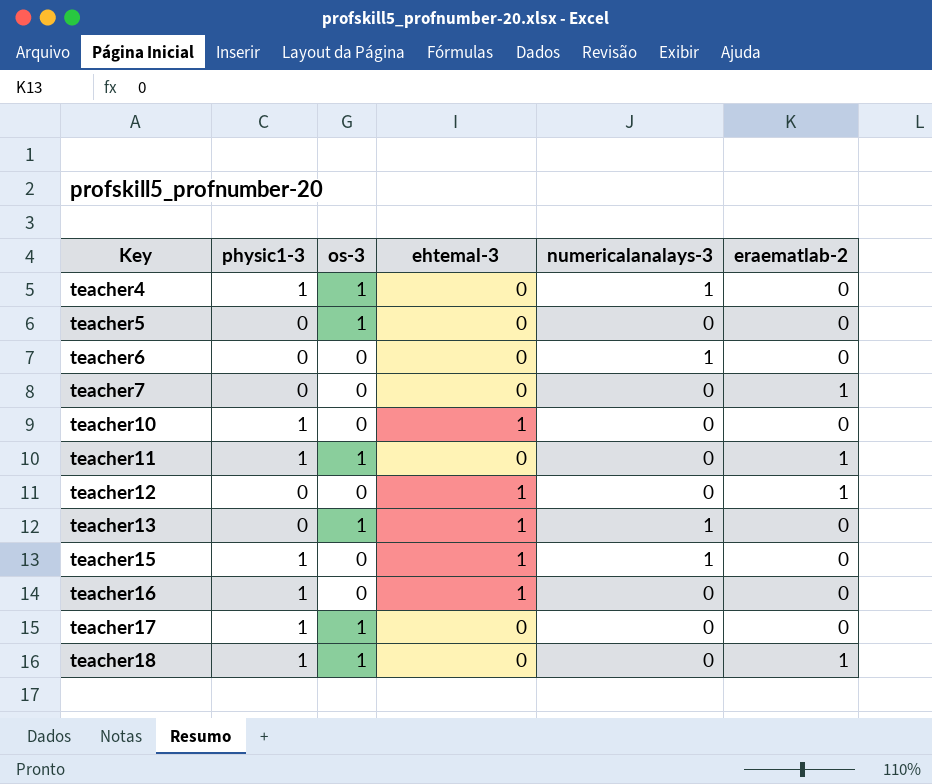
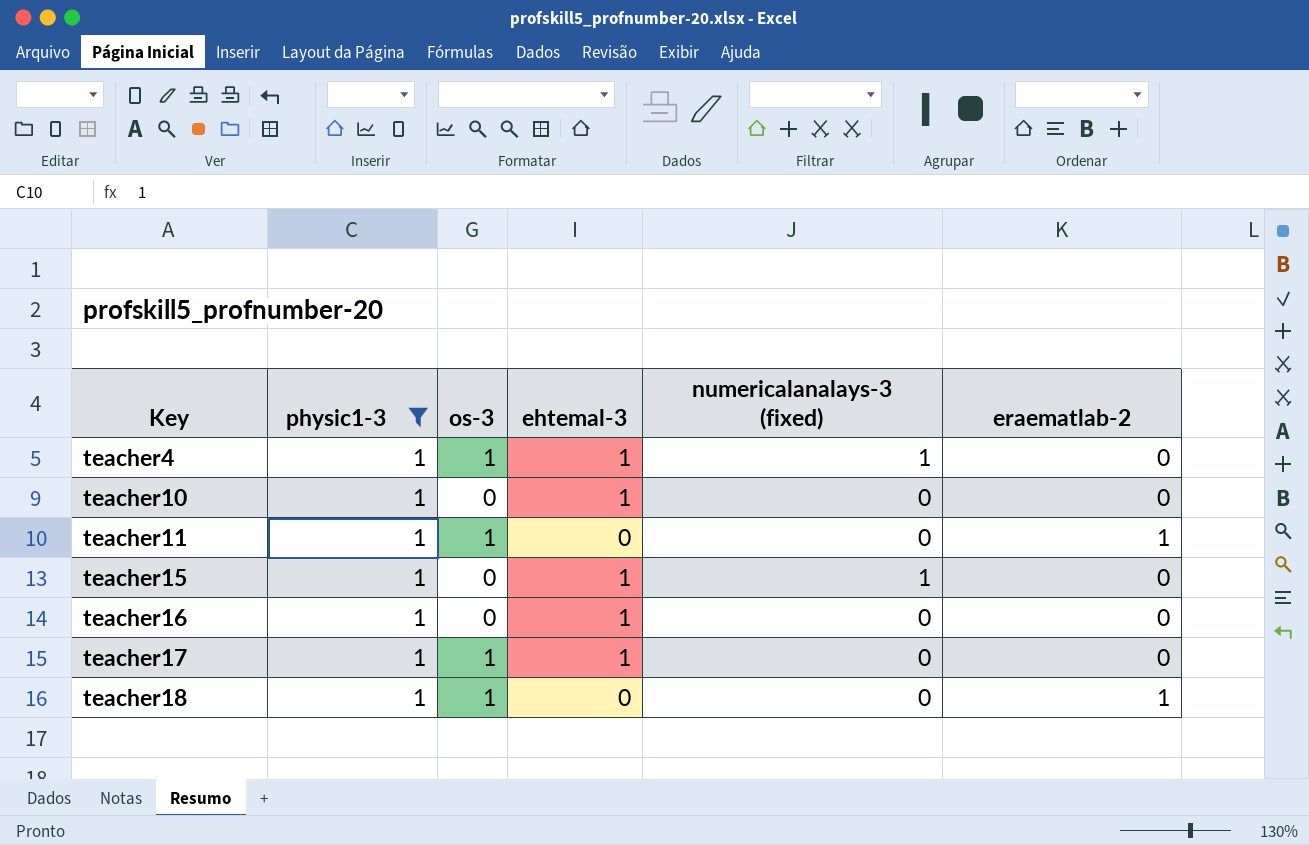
filter: none -> physic1-3 = 1
column name: numericalanalays-3 -> numericalanalays-3 (fixed)
teacher4 | ehtemal-3: 0 -> 1
teacher17 | ehtemal-3: 0 -> 1

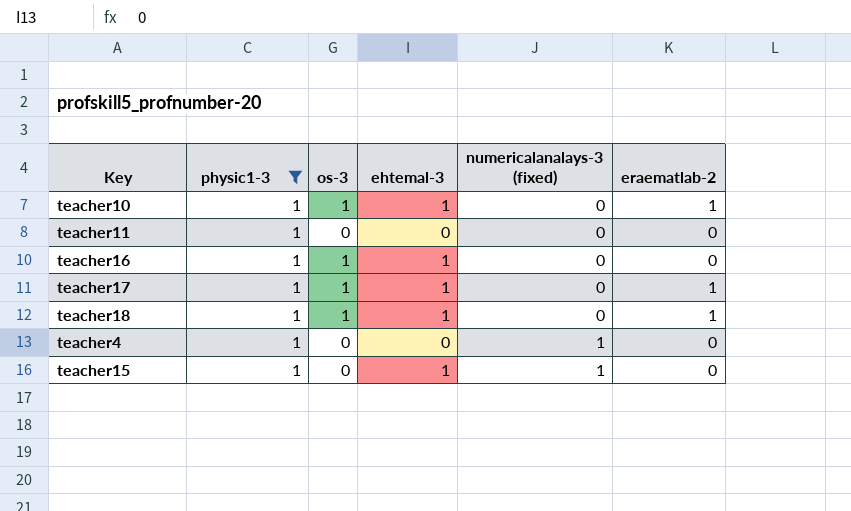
row order: Key ascending -> numericalanalays-3 (fixed) ascending
teacher10 | os-3: 0 -> 1
teacher10 | eraematlab-2: 0 -> 1
teacher11 | os-3: 1 -> 0
teacher11 | eraematlab-2: 1 -> 0
teacher16 | os-3: 0 -> 1
teacher17 | eraematlab-2: 0 -> 1
teacher18 | ehtemal-3: 0 -> 1
teacher4 | os-3: 1 -> 0
teacher4 | ehtemal-3: 1 -> 0

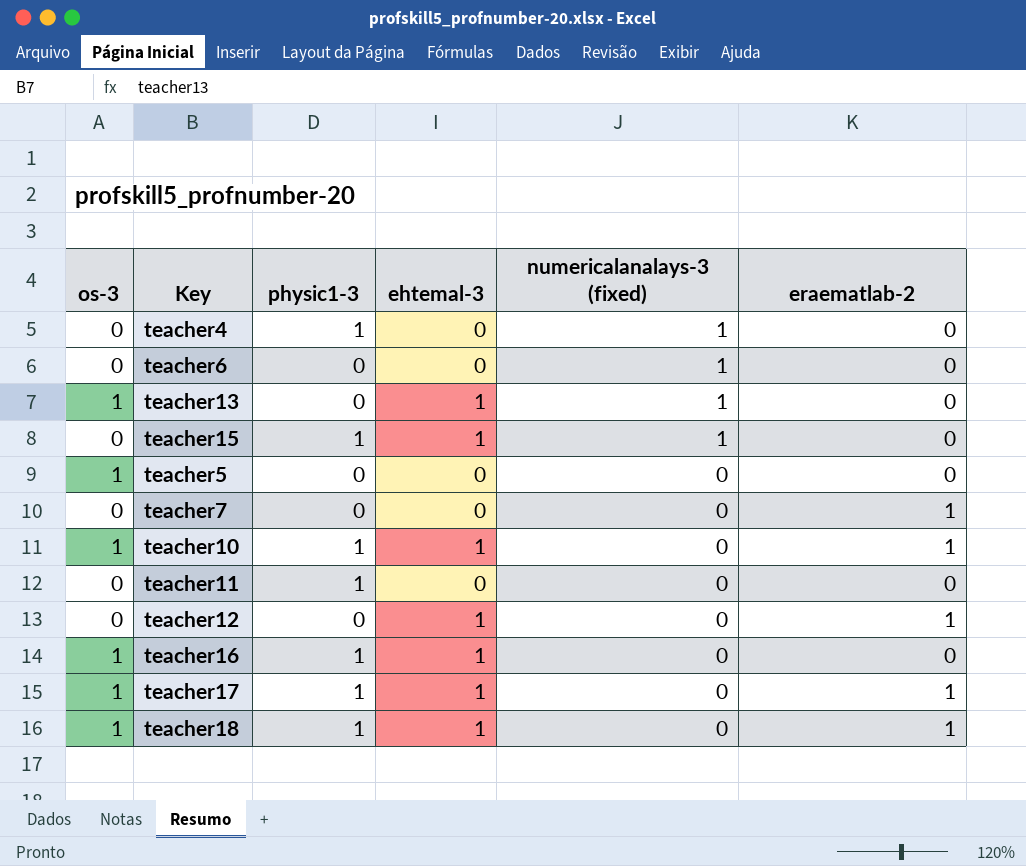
filter: physic1-3 = 1 -> none
row order: numericalanalays-3 (fixed) ascending -> numericalanalays-3 (fixed) descending
column os-3 | position: 3 -> 1

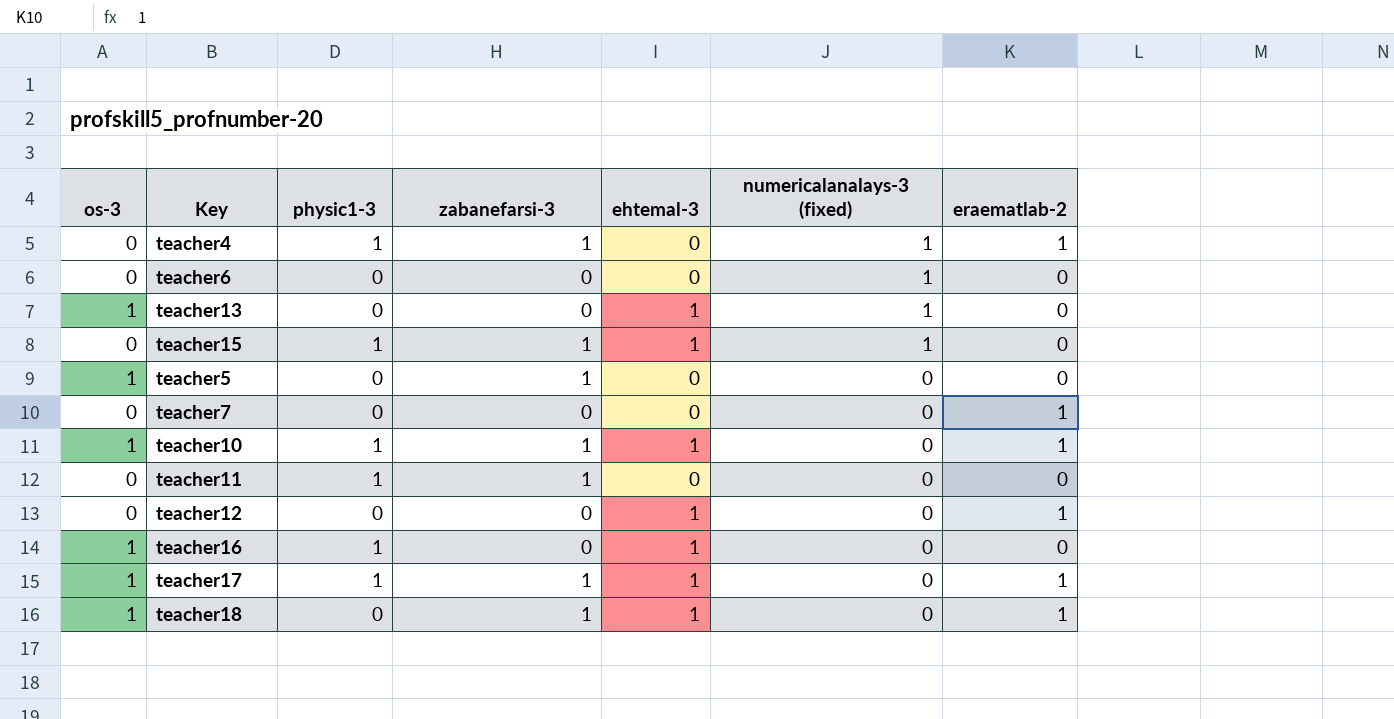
column zabanefarsi-3 | position: none -> 4
teacher4 | eraematlab-2: 0 -> 1
teacher18 | physic1-3: 1 -> 0

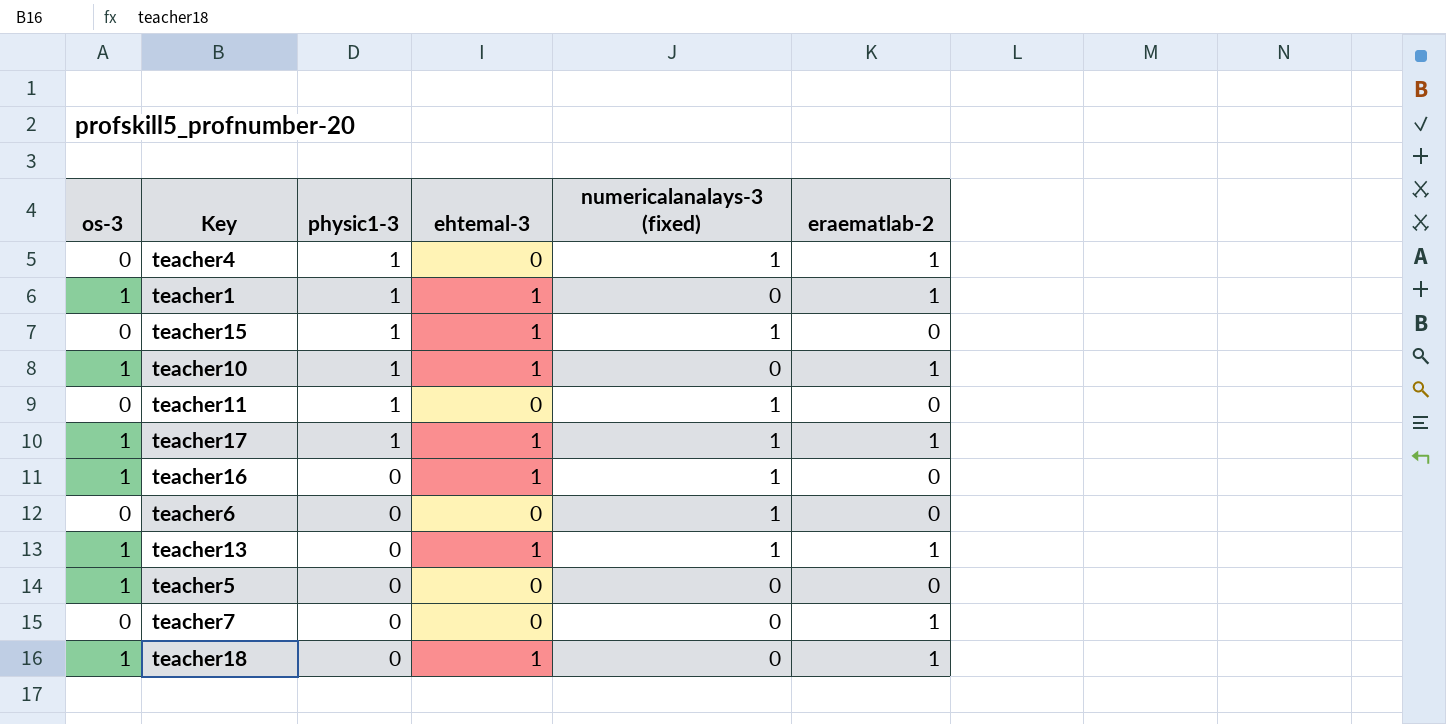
row order: numericalanalays-3 (fixed) descending -> physic1-3 descending
column zabanefarsi-3 | position: 4 -> none
row teacher12: 0 | 0 | 0 | 1 | 0 | 1 -> none
row teacher1: none -> 1 | 1 | 1 | 0 | 1
teacher11 | numericalanalays-3 (fixed): 0 -> 1
teacher17 | numericalanalays-3 (fixed): 0 -> 1
teacher16 | physic1-3: 1 -> 0
teacher16 | numericalanalays-3 (fixed): 0 -> 1
teacher13 | eraematlab-2: 0 -> 1

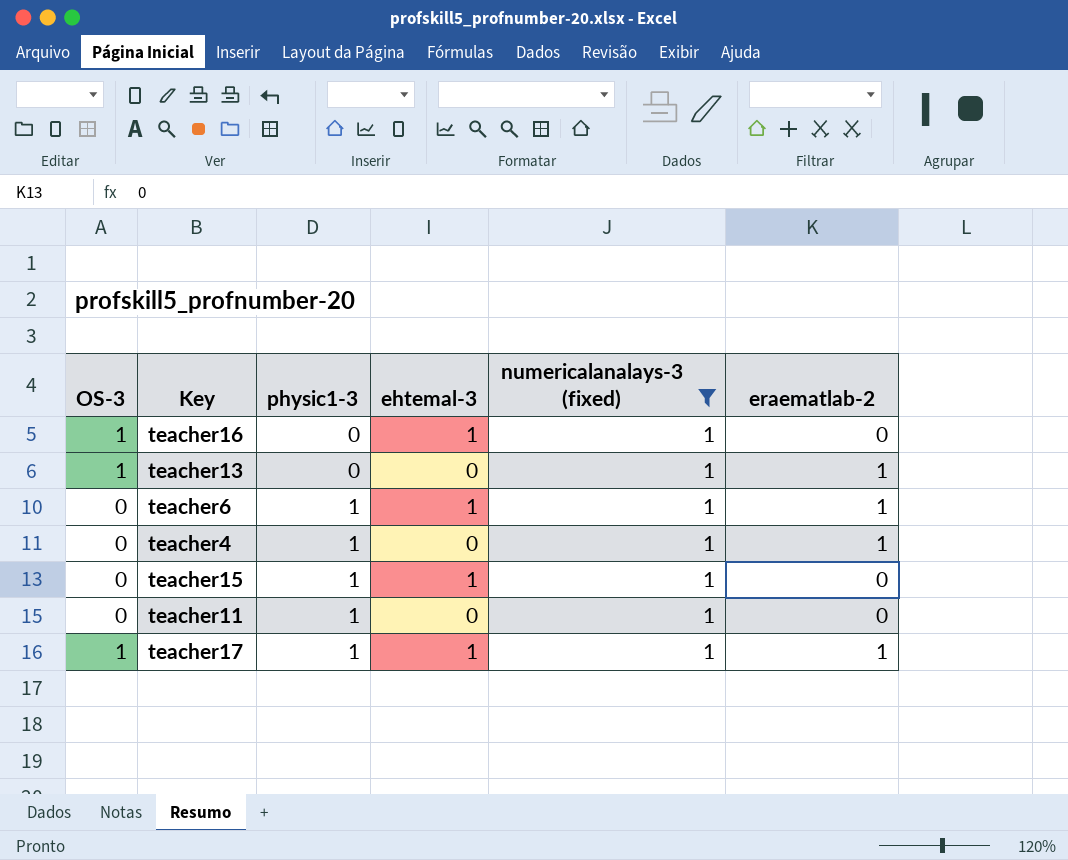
filter: none -> numericalanalays-3 (fixed) = 1
row order: physic1-3 descending -> physic1-3 ascending
column name: os-3 -> OS-3
teacher13 | ehtemal-3: 1 -> 0
teacher6 | physic1-3: 0 -> 1
teacher6 | ehtemal-3: 0 -> 1
teacher6 | eraematlab-2: 0 -> 1

